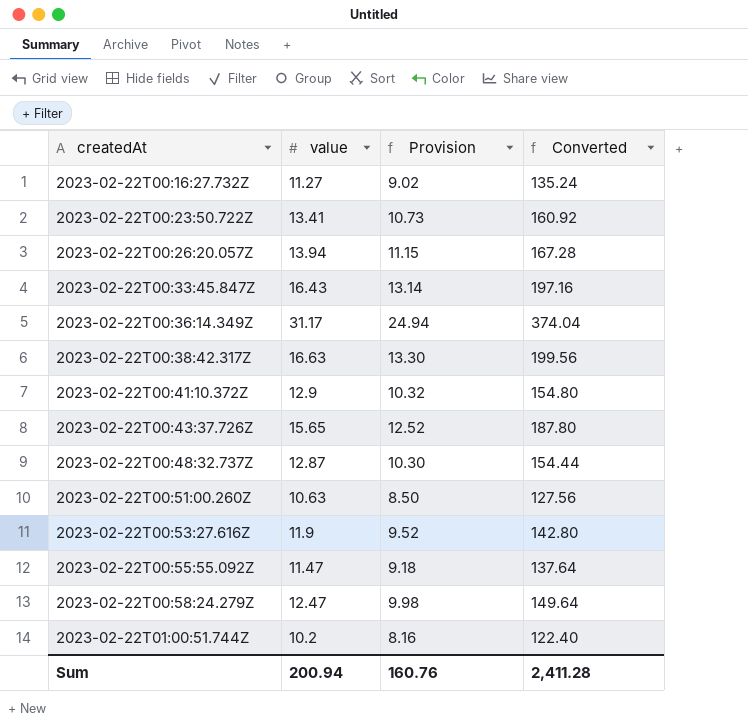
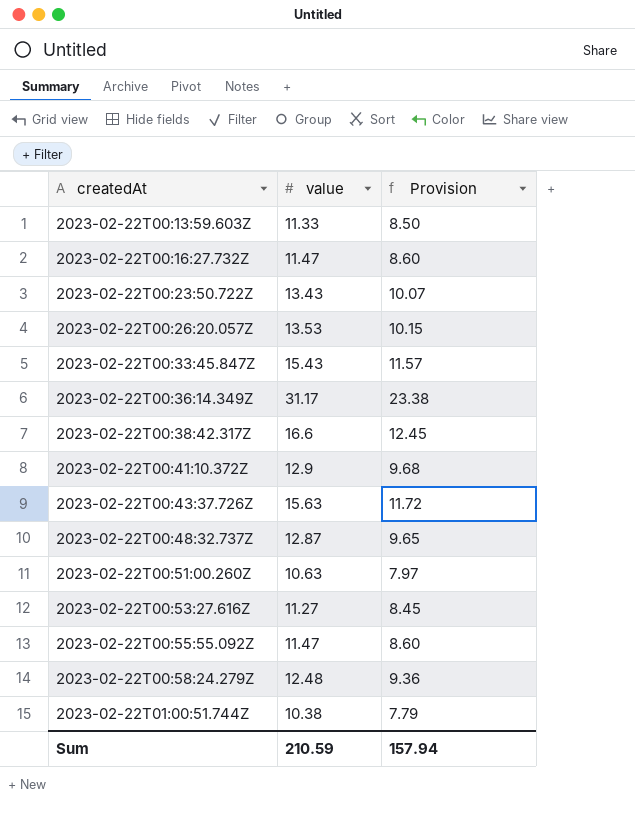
column Converted | formula: [value] * 12 -> none
column Provision | formula: [value] * 0.8 -> [value] * 0.75
row 2023-02-22T00:13:59.603Z: none -> 11.33 | 8.50
2023-02-22T00:16:27.732Z | value: 11.27 -> 11.47
2023-02-22T00:23:50.722Z | value: 13.41 -> 13.43
2023-02-22T00:26:20.057Z | value: 13.94 -> 13.53
2023-02-22T00:33:45.847Z | value: 16.43 -> 15.43
2023-02-22T00:38:42.317Z | value: 16.63 -> 16.6
2023-02-22T00:43:37.726Z | value: 15.65 -> 15.63
2023-02-22T00:53:27.616Z | value: 11.9 -> 11.27
2023-02-22T00:58:24.279Z | value: 12.47 -> 12.48
2023-02-22T01:00:51.744Z | value: 10.2 -> 10.38
Sum | value: 200.94 -> 210.59
Sum | Provision: 160.76 -> 157.94

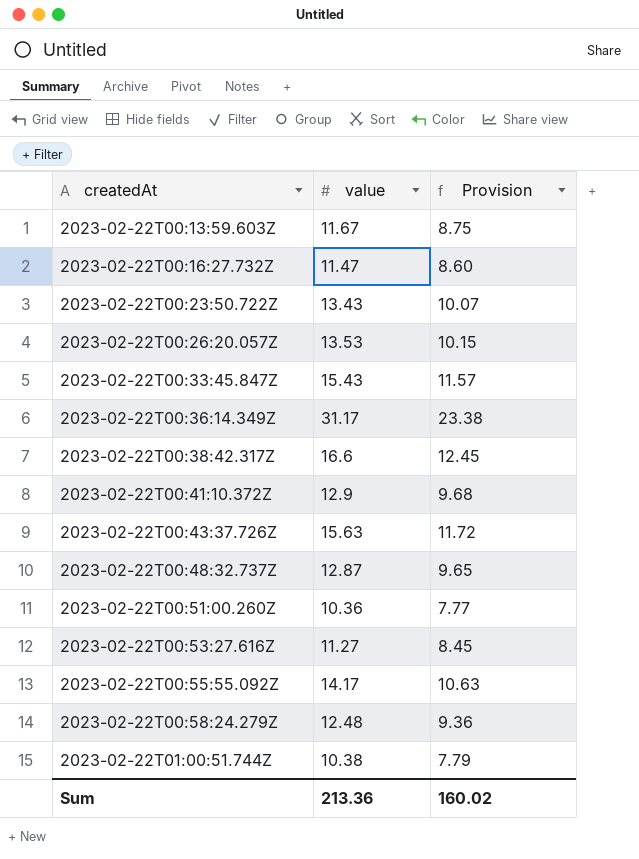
2023-02-22T00:13:59.603Z | value: 11.33 -> 11.67
2023-02-22T00:13:59.603Z | Provision: 8.50 -> 8.75
2023-02-22T00:51:00.260Z | value: 10.63 -> 10.36
2023-02-22T00:51:00.260Z | Provision: 7.97 -> 7.77
2023-02-22T00:55:55.092Z | value: 11.47 -> 14.17
2023-02-22T00:55:55.092Z | Provision: 8.60 -> 10.63
Sum | value: 210.59 -> 213.36
Sum | Provision: 157.94 -> 160.02

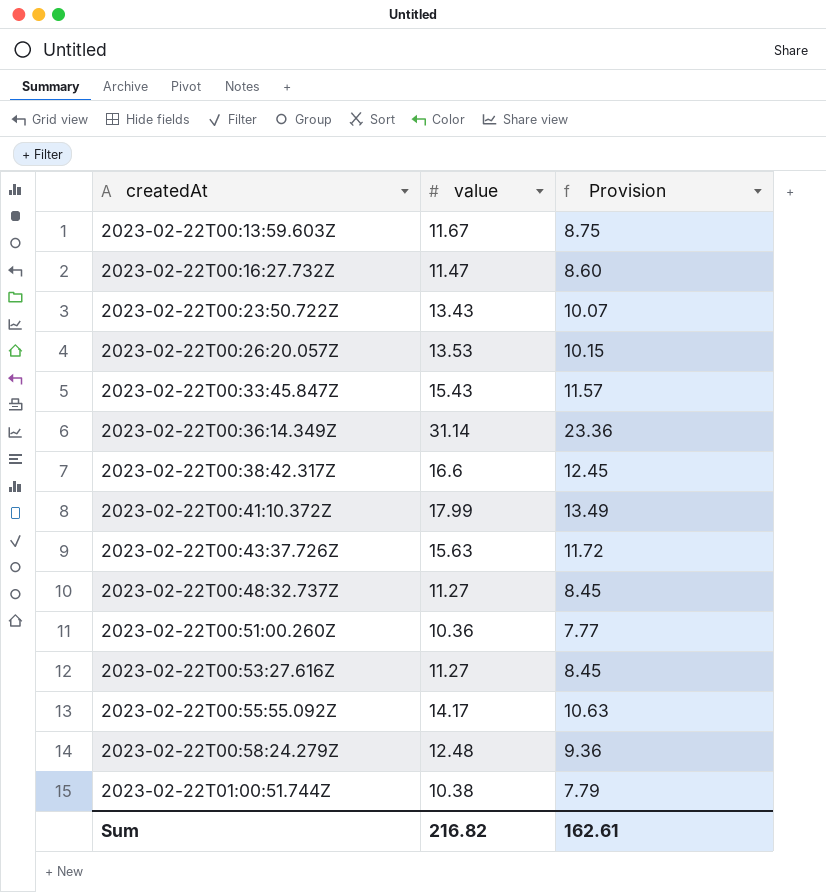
2023-02-22T00:36:14.349Z | value: 31.17 -> 31.14
2023-02-22T00:36:14.349Z | Provision: 23.38 -> 23.36
2023-02-22T00:41:10.372Z | value: 12.9 -> 17.99
2023-02-22T00:41:10.372Z | Provision: 9.68 -> 13.49
2023-02-22T00:48:32.737Z | value: 12.87 -> 11.27
2023-02-22T00:48:32.737Z | Provision: 9.65 -> 8.45
Sum | value: 213.36 -> 216.82
Sum | Provision: 160.02 -> 162.61

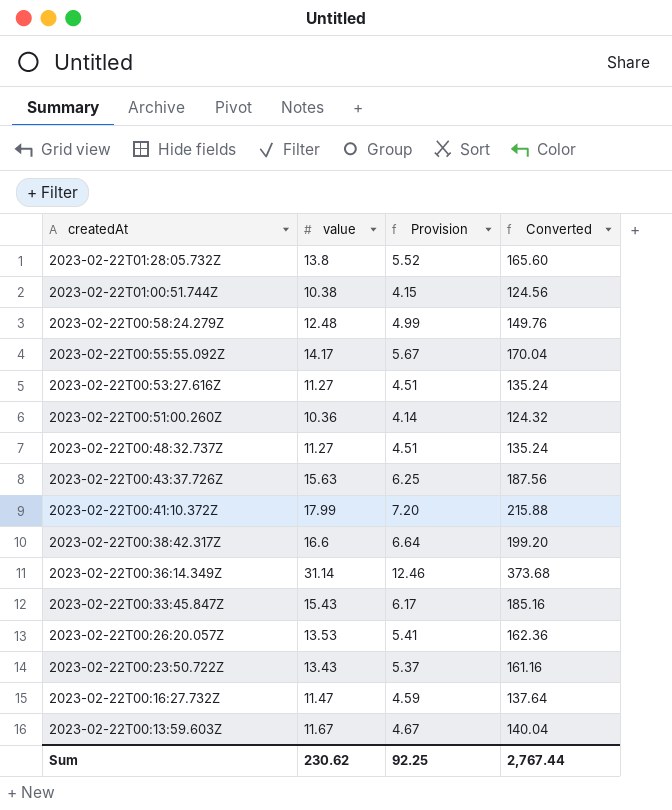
row order: createdAt ascending -> createdAt descending
column Provision | formula: [value] * 0.75 -> [value] * 0.4
column Converted | formula: none -> [value] * 12
row 2023-02-22T01:28:05.732Z: none -> 13.8 | 5.52 | 165.60
Sum | value: 216.82 -> 230.62
Sum | Provision: 162.61 -> 92.25

